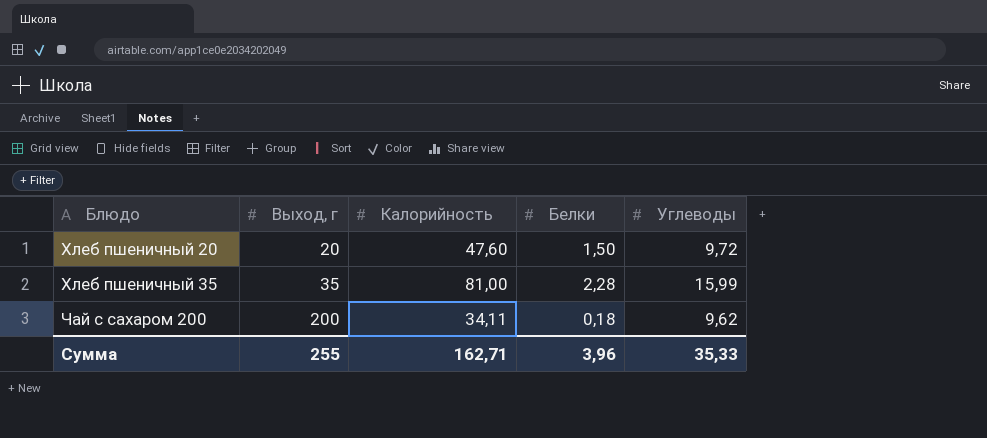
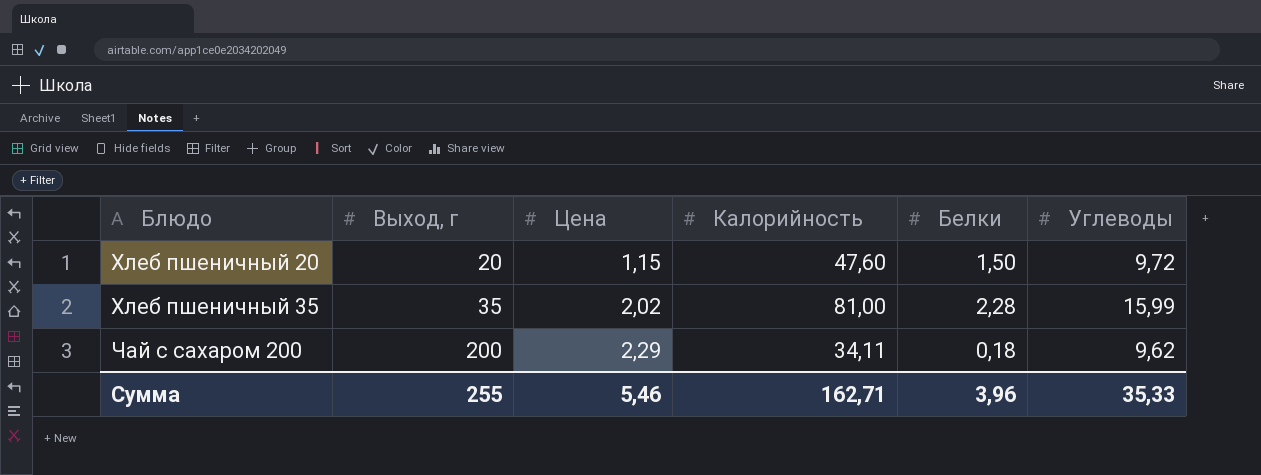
column Цена | position: none -> 3

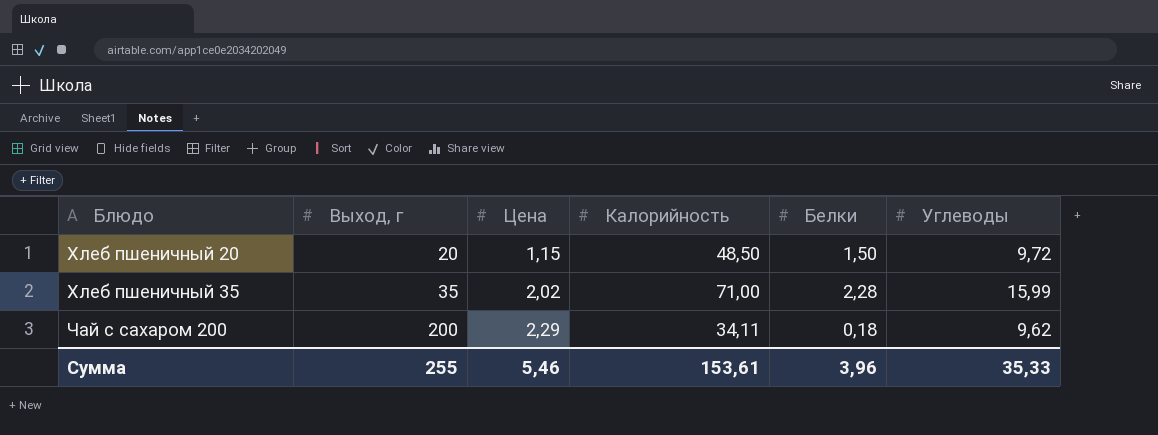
Хлеб пшеничный 20 | Калорийность: 47,60 -> 48,50
Хлеб пшеничный 35 | Калорийность: 81,00 -> 71,00
Сумма | Калорийность: 162,71 -> 153,61

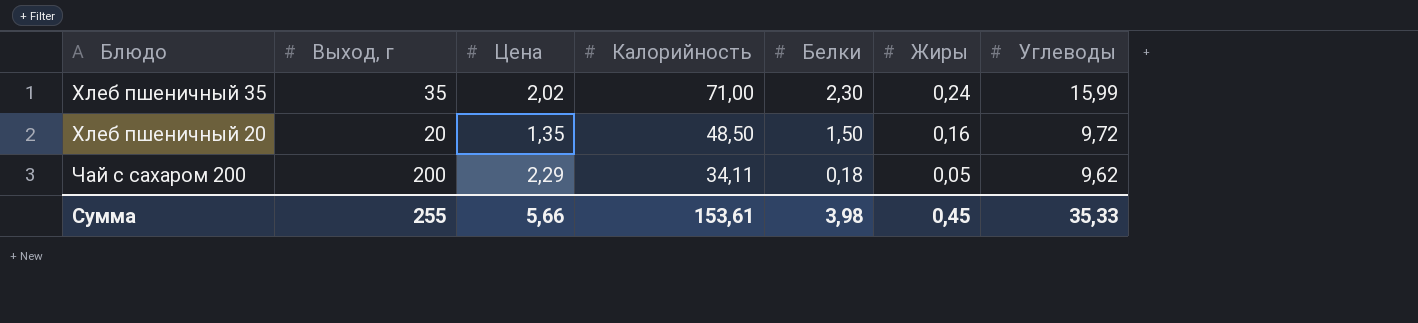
row order: Блюдо ascending -> Калорийность descending
column Жиры | position: none -> 6
Хлеб пшеничный 35 | Белки: 2,28 -> 2,30
Хлеб пшеничный 20 | Цена: 1,15 -> 1,35
Сумма | Цена: 5,46 -> 5,66
Сумма | Белки: 3,96 -> 3,98

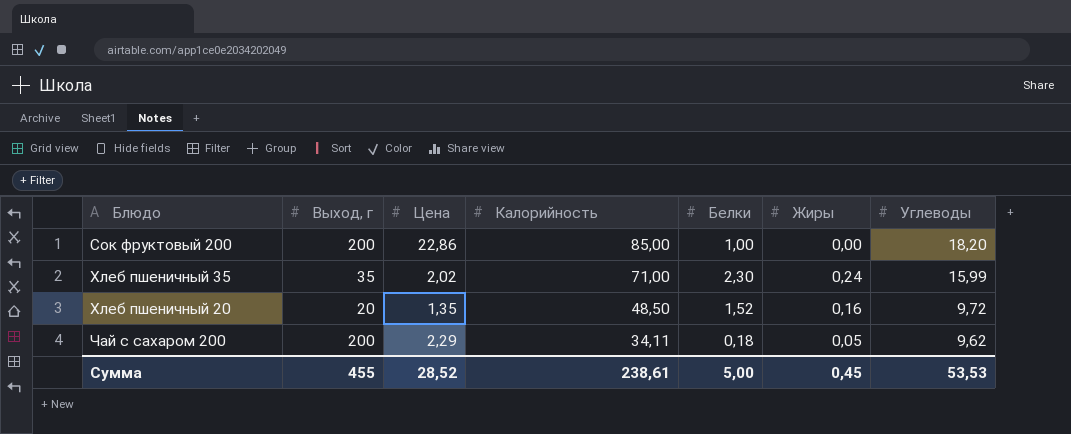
row Сок фруктовый 200: none -> 200 | 22,86 | 85,00 | 1,00 | 0,00 | 18,20
Хлеб пшеничный 20 | Белки: 1,50 -> 1,52
Сумма | Выход, г: 255 -> 455
Сумма | Цена: 5,66 -> 28,52
Сумма | Калорийность: 153,61 -> 238,61
Сумма | Белки: 3,98 -> 5,00
Сумма | Углеводы: 35,33 -> 53,53

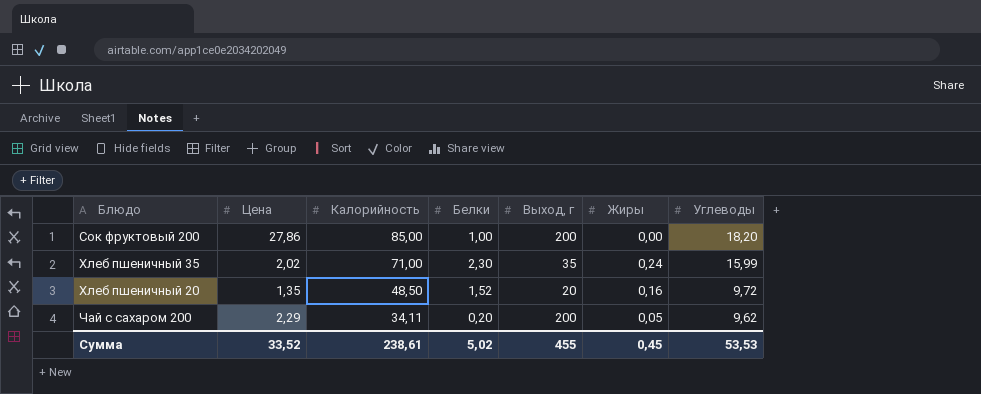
column Выход, г | position: 2 -> 5
Сок фруктовый 200 | Цена: 22,86 -> 27,86
Чай с сахаром 200 | Белки: 0,18 -> 0,20
Сумма | Цена: 28,52 -> 33,52
Сумма | Белки: 5,00 -> 5,02

